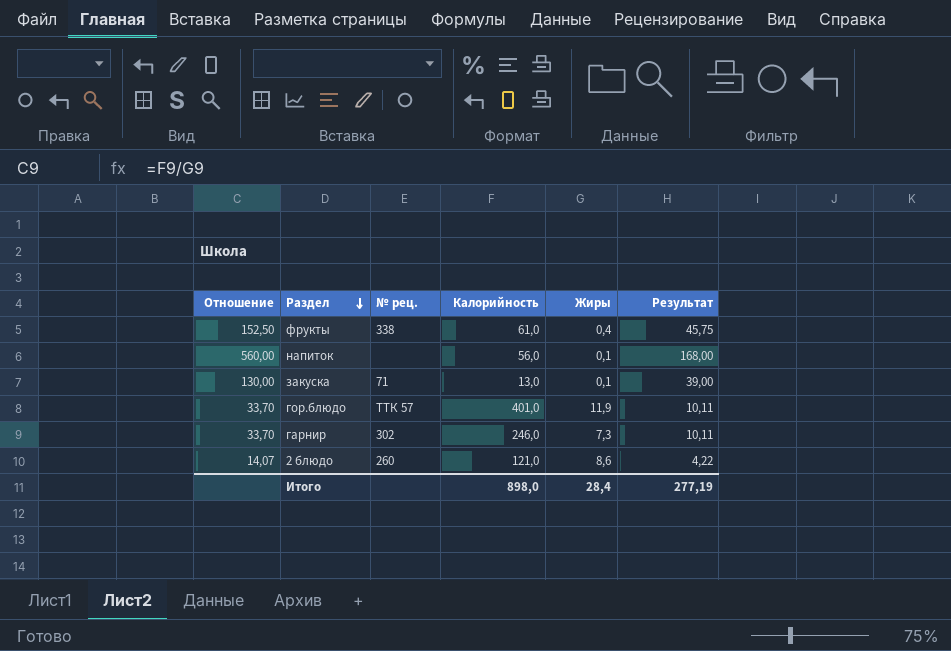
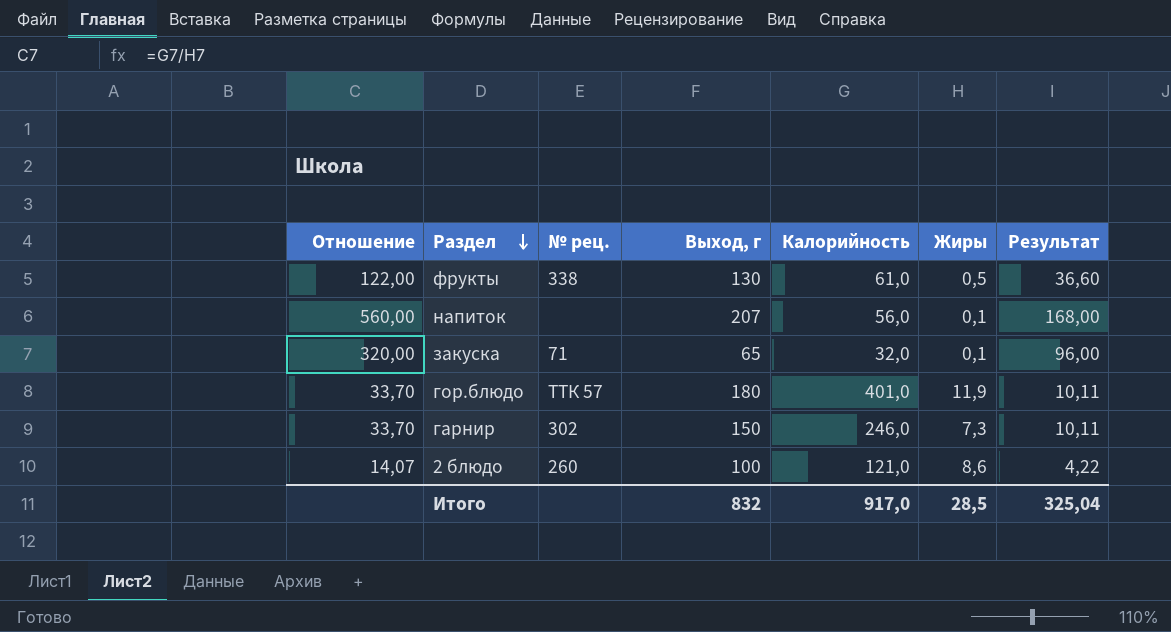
column Выход, г | position: none -> 4
фрукты | Отношение: 152,50 -> 122,00
фрукты | Жиры: 0,4 -> 0,5
фрукты | Результат: 45,75 -> 36,60
закуска | Отношение: 130,00 -> 320,00
закуска | Калорийность: 13,0 -> 32,0
закуска | Результат: 39,00 -> 96,00
Итого | Калорийность: 898,0 -> 917,0
Итого | Жиры: 28,4 -> 28,5
Итого | Результат: 277,19 -> 325,04

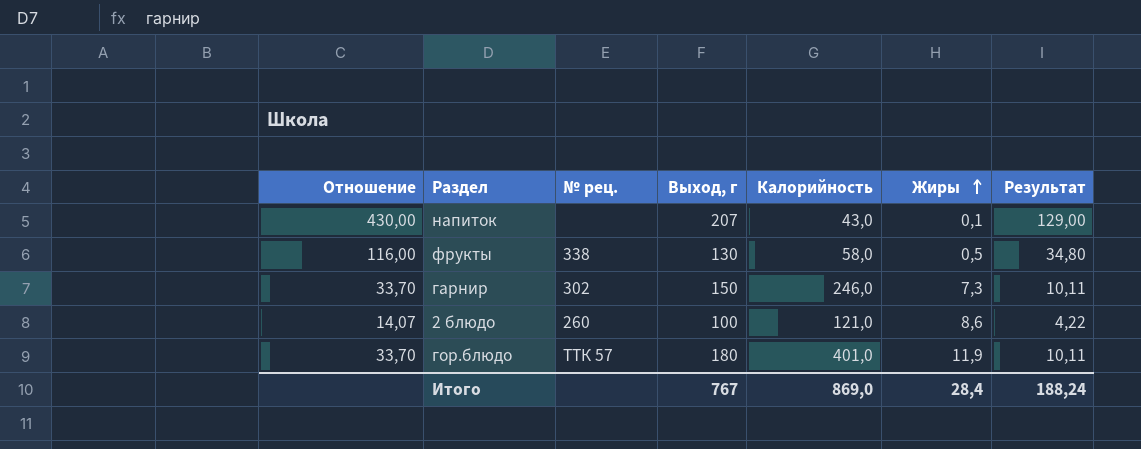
row order: Раздел descending -> Жиры ascending
row закуска: 320,00 | 71 | 65 | 32,0 | 0,1 | 96,00 -> none
напиток | Отношение: 560,00 -> 430,00
напиток | Калорийность: 56,0 -> 43,0
напиток | Результат: 168,00 -> 129,00
фрукты | Отношение: 122,00 -> 116,00
фрукты | Калорийность: 61,0 -> 58,0
фрукты | Результат: 36,60 -> 34,80
Итого | Выход, г: 832 -> 767
Итого | Калорийность: 917,0 -> 869,0
Итого | Жиры: 28,5 -> 28,4
Итого | Результат: 325,04 -> 188,24

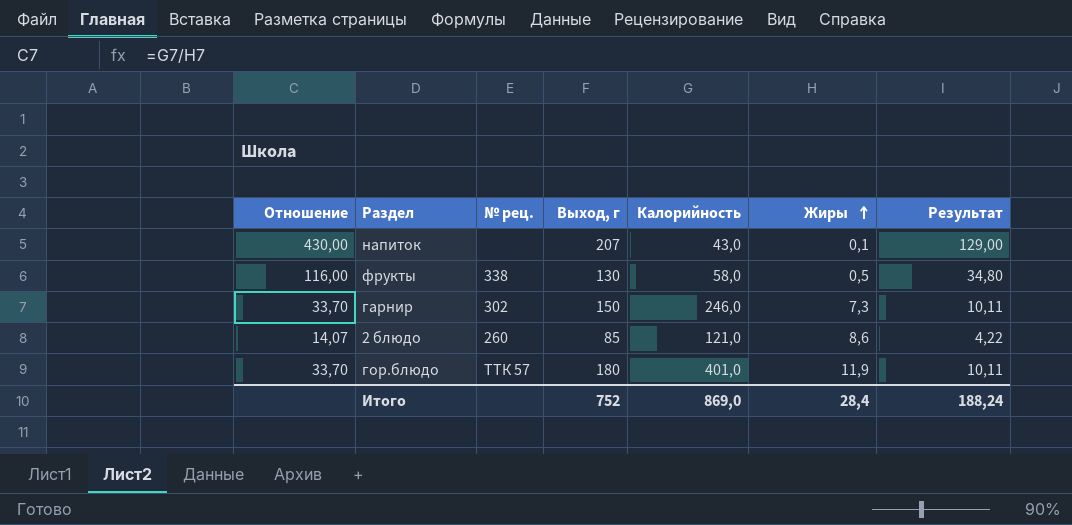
2 блюдо | Выход, г: 100 -> 85
Итого | Выход, г: 767 -> 752

